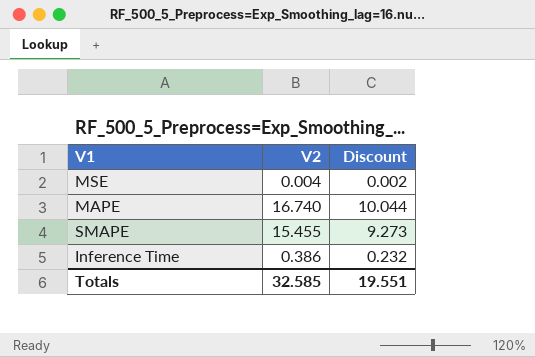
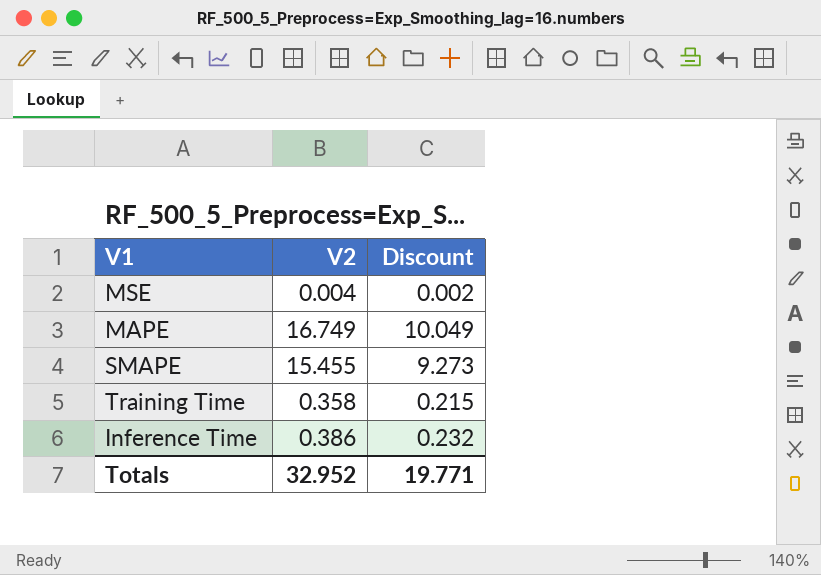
MAPE | V2: 16.740 -> 16.749
MAPE | Discount: 10.044 -> 10.049
row Training Time: none -> 0.358 | 0.215
Totals | V2: 32.585 -> 32.952
Totals | Discount: 19.551 -> 19.771

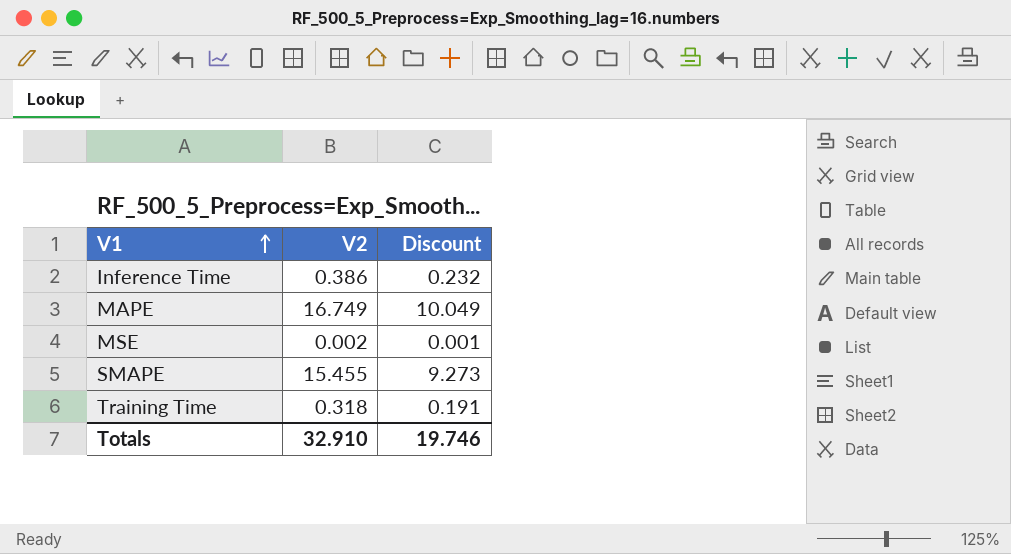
row order: none -> V1 ascending
MSE | V2: 0.004 -> 0.002
MSE | Discount: 0.002 -> 0.001
Training Time | V2: 0.358 -> 0.318
Training Time | Discount: 0.215 -> 0.191
Totals | V2: 32.952 -> 32.910
Totals | Discount: 19.771 -> 19.746

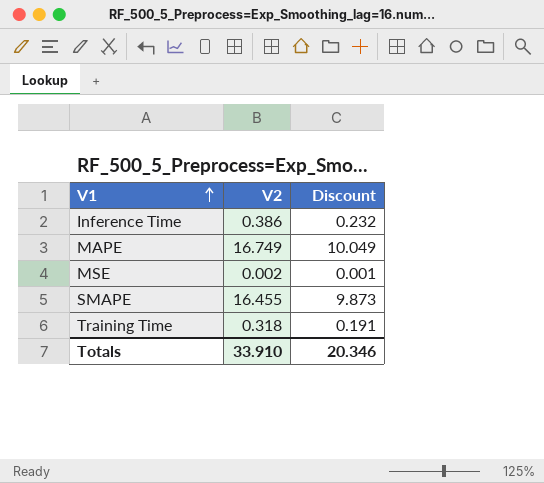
SMAPE | V2: 15.455 -> 16.455
SMAPE | Discount: 9.273 -> 9.873
Totals | V2: 32.910 -> 33.910
Totals | Discount: 19.746 -> 20.346

